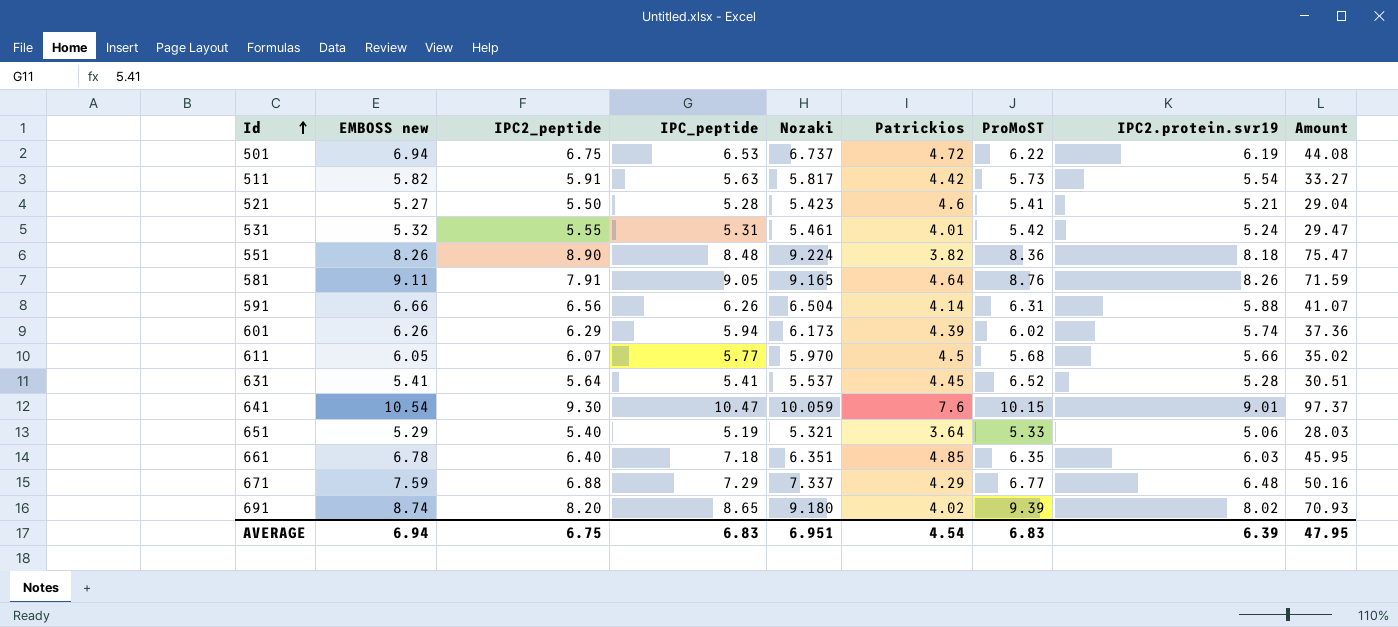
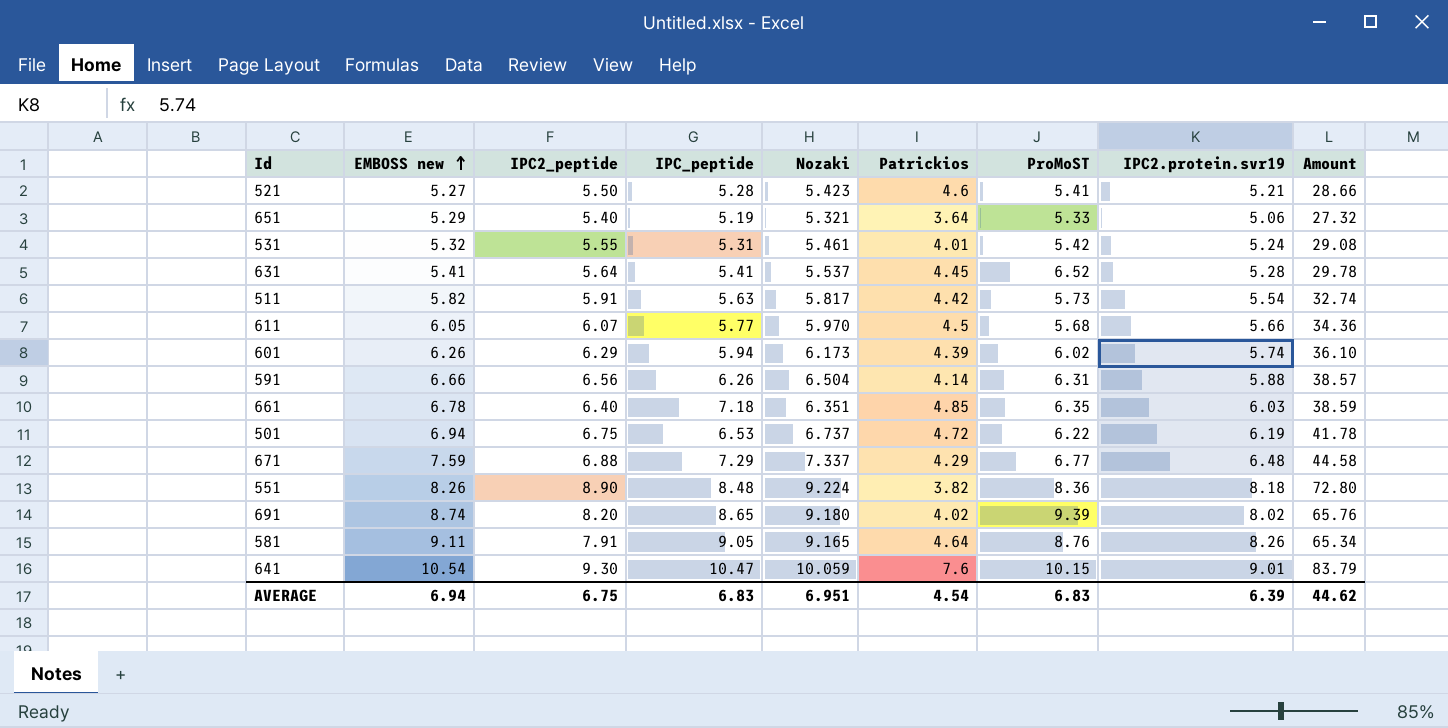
row order: Id ascending -> EMBOSS new ascending
column Amount | formula: [IPC2_peptide] * [IPC_peptide] -> [IPC2_peptide] * [IPC2.protein.svr19]
AVERAGE | Amount: 47.95 -> 44.62

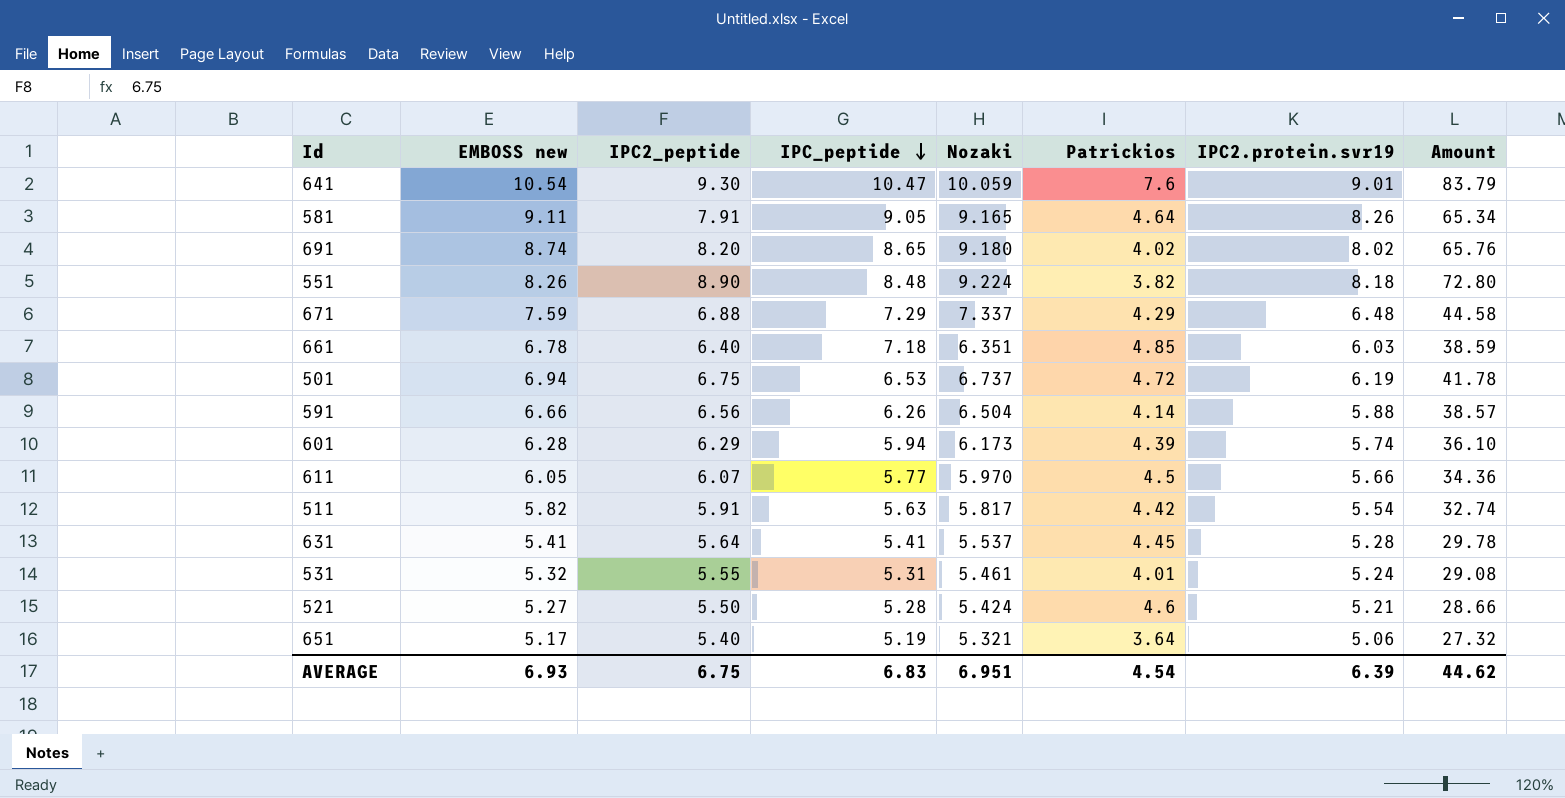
row order: EMBOSS new ascending -> IPC_peptide descending
column ProMoST | position: 7 -> none
601 | EMBOSS new: 6.26 -> 6.28
521 | Nozaki: 5.423 -> 5.424
651 | EMBOSS new: 5.29 -> 5.17
AVERAGE | EMBOSS new: 6.94 -> 6.93

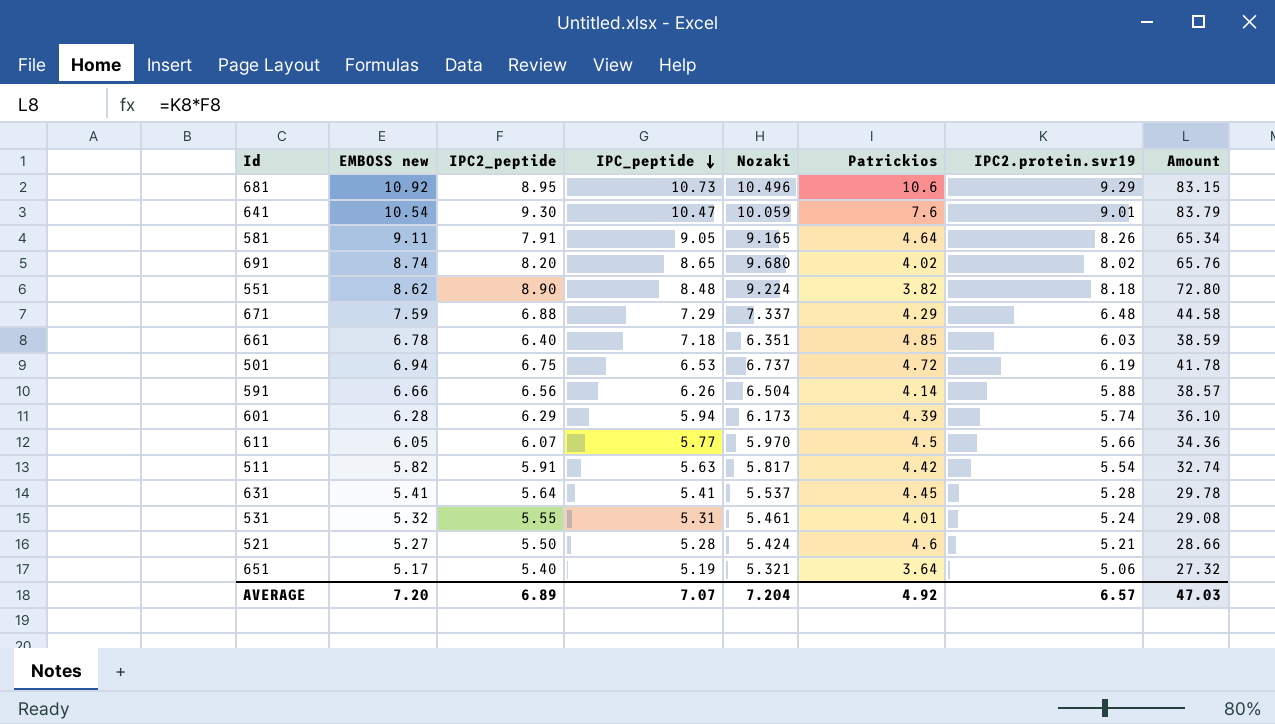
row 681: none -> 10.92 | 8.95 | 10.73 | 10.496 | 10.6 | 9.29 | 83.15
691 | Nozaki: 9.180 -> 9.680
551 | EMBOSS new: 8.26 -> 8.62
AVERAGE | EMBOSS new: 6.93 -> 7.20
AVERAGE | IPC2_peptide: 6.75 -> 6.89
AVERAGE | IPC_peptide: 6.83 -> 7.07
AVERAGE | Nozaki: 6.951 -> 7.204
AVERAGE | Patrickios: 4.54 -> 4.92
AVERAGE | IPC2.protein.svr19: 6.39 -> 6.57
AVERAGE | Amount: 44.62 -> 47.03

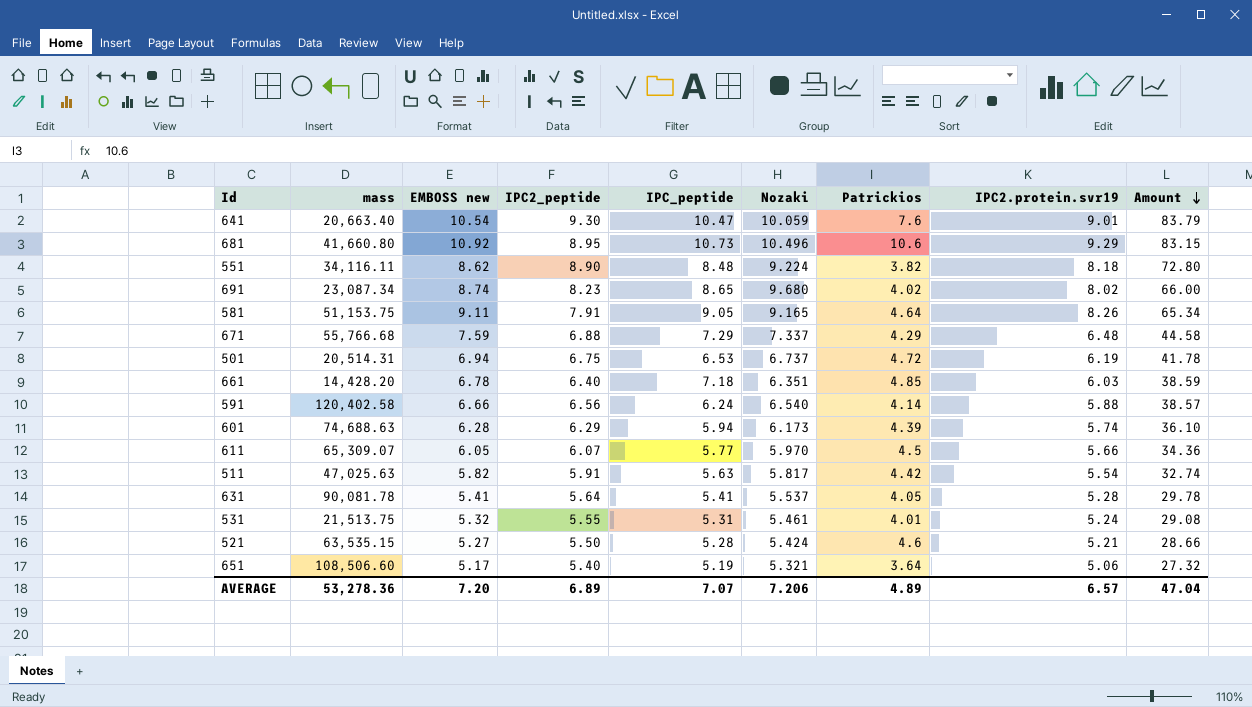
row order: IPC_peptide descending -> Amount descending
column mass | position: none -> 2
691 | IPC2_peptide: 8.20 -> 8.23
691 | Amount: 65.76 -> 66.00
591 | IPC_peptide: 6.26 -> 6.24
591 | Nozaki: 6.504 -> 6.540
631 | Patrickios: 4.45 -> 4.05
AVERAGE | Nozaki: 7.204 -> 7.206
AVERAGE | Patrickios: 4.92 -> 4.89
AVERAGE | Amount: 47.03 -> 47.04

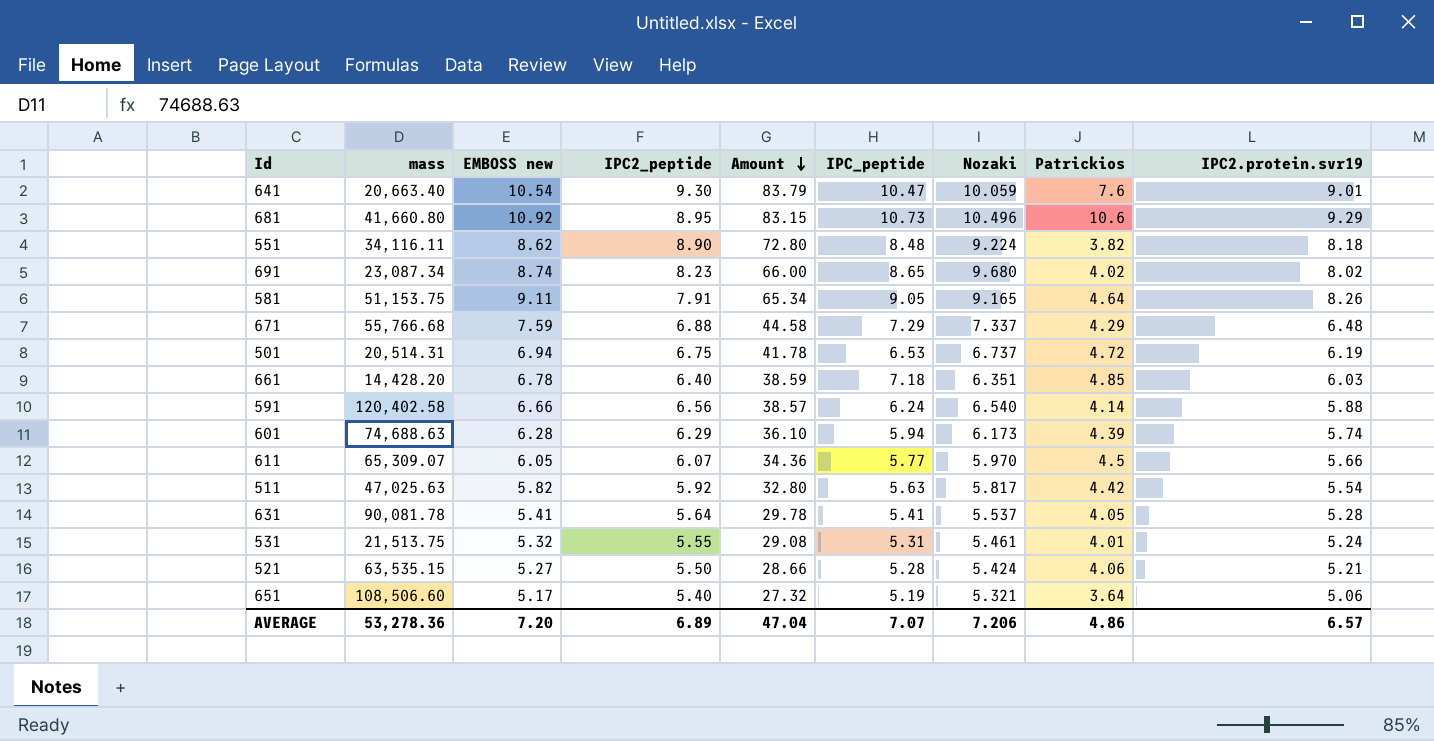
column Amount | position: 9 -> 5
511 | IPC2_peptide: 5.91 -> 5.92
511 | Amount: 32.74 -> 32.80
521 | Patrickios: 4.6 -> 4.06
AVERAGE | Patrickios: 4.89 -> 4.86

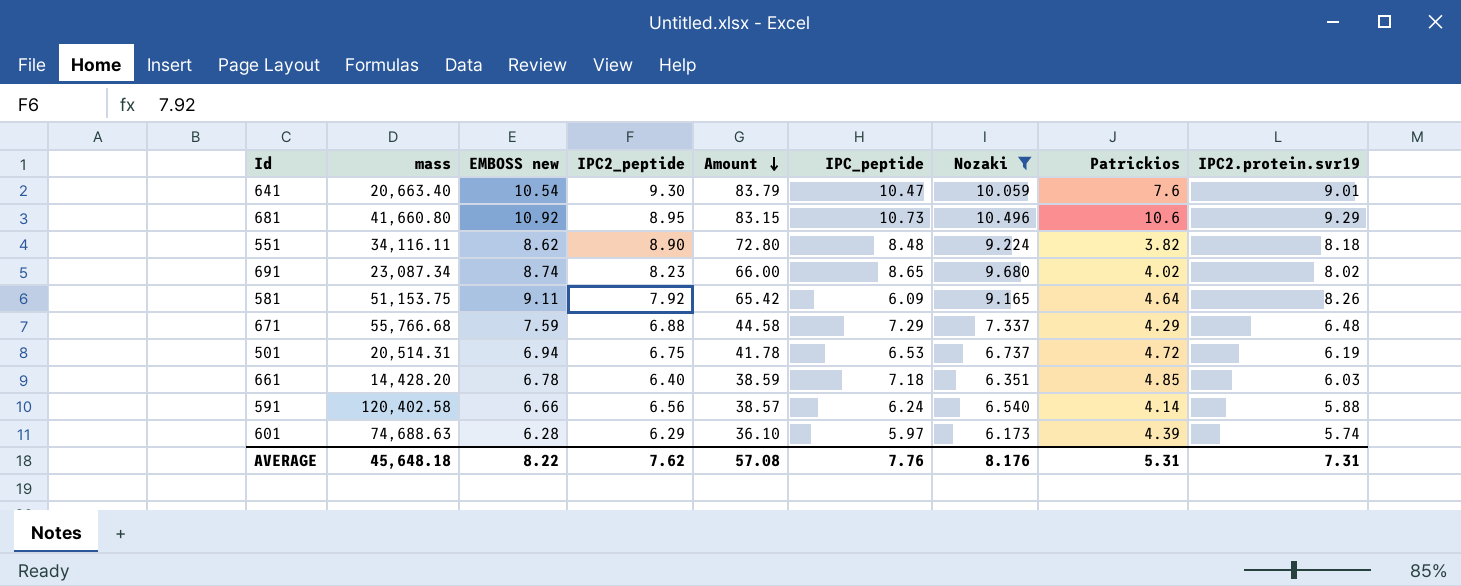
filter: none -> Nozaki >= 6.173
581 | IPC2_peptide: 7.91 -> 7.92
581 | Amount: 65.34 -> 65.42
581 | IPC_peptide: 9.05 -> 6.09
601 | IPC_peptide: 5.94 -> 5.97
AVERAGE | mass: 53,278.36 -> 45,648.18
AVERAGE | EMBOSS new: 7.20 -> 8.22
AVERAGE | IPC2_peptide: 6.89 -> 7.62
AVERAGE | Amount: 47.04 -> 57.08
AVERAGE | IPC_peptide: 7.07 -> 7.76
AVERAGE | Nozaki: 7.206 -> 8.176
AVERAGE | Patrickios: 4.86 -> 5.31
AVERAGE | IPC2.protein.svr19: 6.57 -> 7.31

